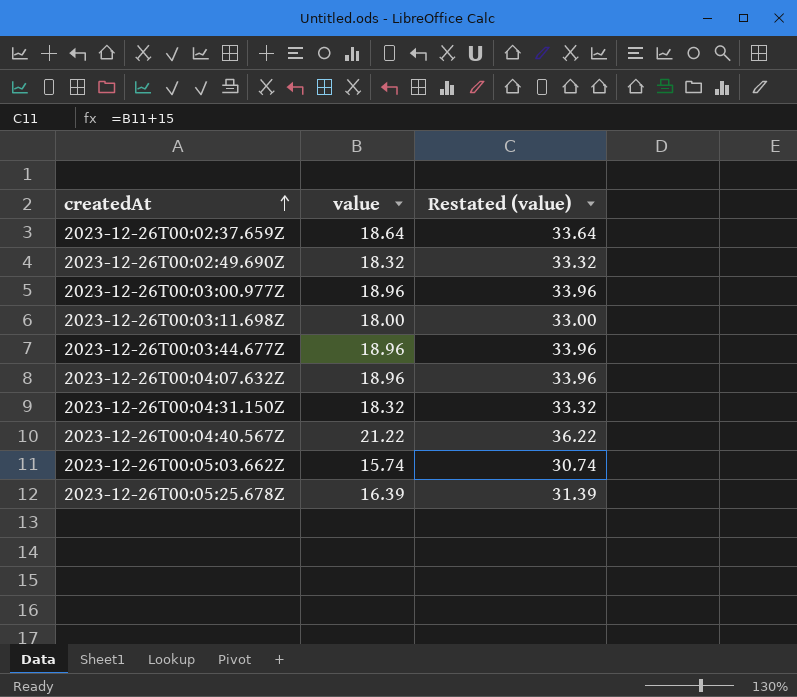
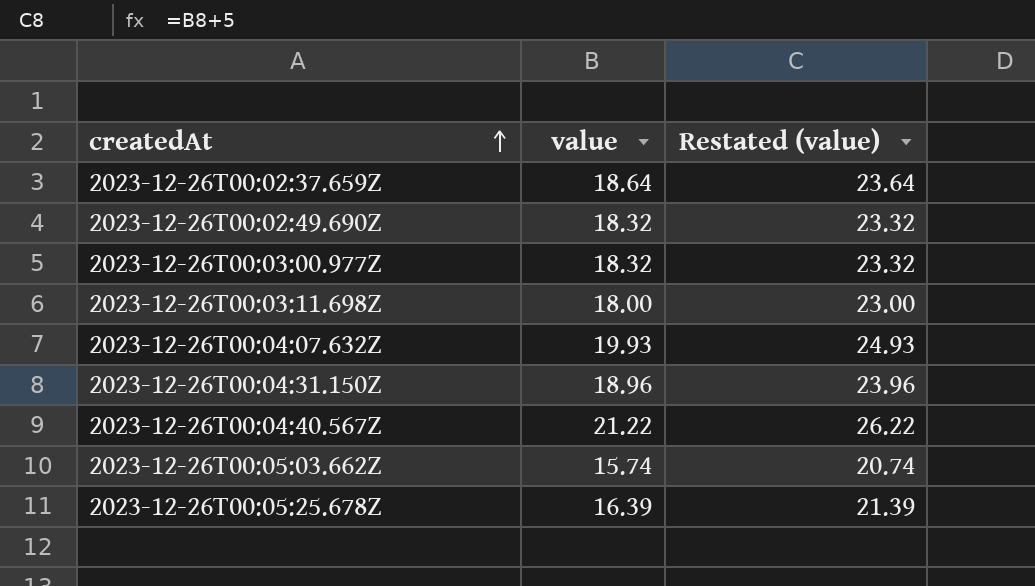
column Restated (value) | formula: [value] + 15 -> [value] + 5
row 2023-12-26T00:03:44.677Z: 18.96 | 33.96 -> none
2023-12-26T00:03:00.977Z | value: 18.96 -> 18.32
2023-12-26T00:04:07.632Z | value: 18.96 -> 19.93
2023-12-26T00:04:31.150Z | value: 18.32 -> 18.96

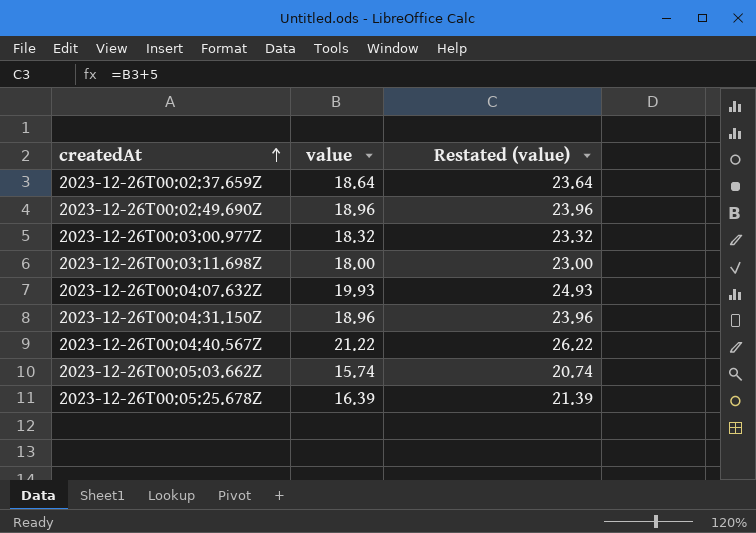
2023-12-26T00:02:49.690Z | value: 18.32 -> 18.96
2023-12-26T00:02:49.690Z | Restated (value): 23.32 -> 23.96

